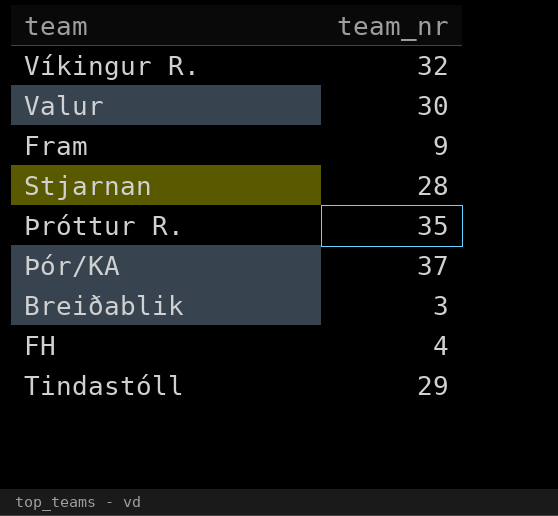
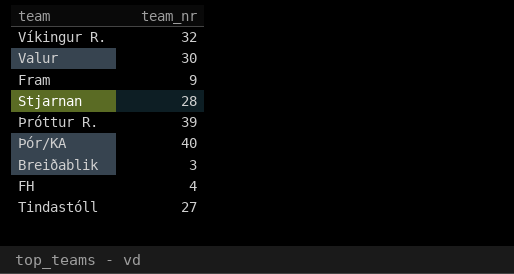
Þróttur R. | team_nr: 35 -> 39
Þór/KA | team_nr: 37 -> 40
Tindastóll | team_nr: 29 -> 27

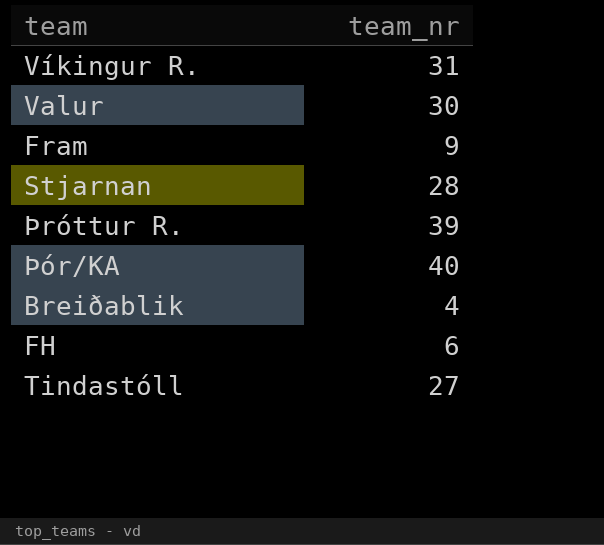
Víkingur R. | team_nr: 32 -> 31
Breiðablik | team_nr: 3 -> 4
FH | team_nr: 4 -> 6

